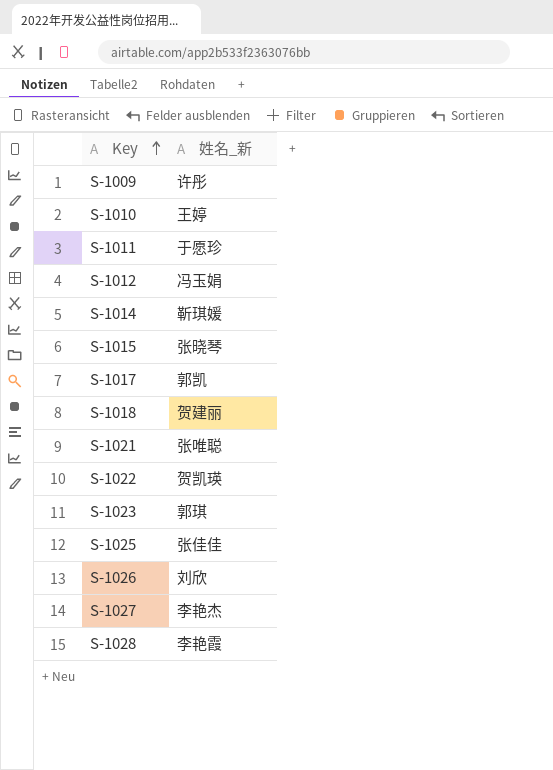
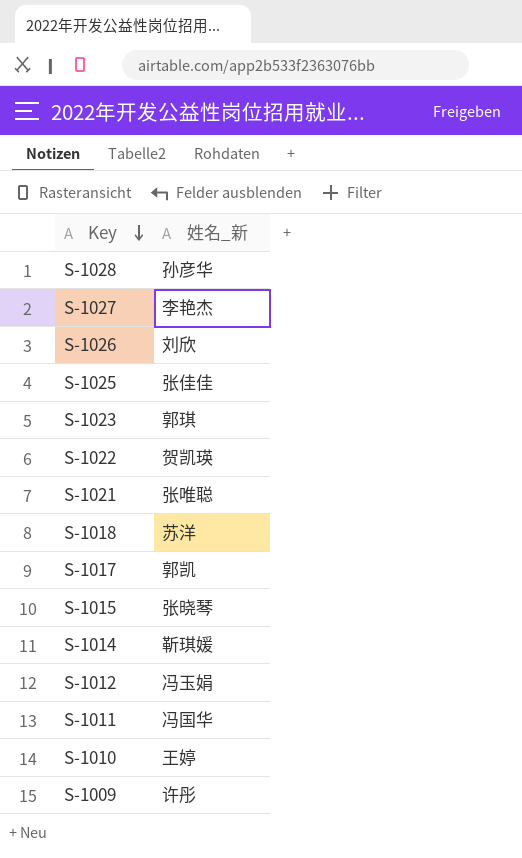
row order: Key ascending -> Key descending
S-1028 | 姓名_新: 李艳霞 -> 孙彦华
S-1018 | 姓名_新: 贺建丽 -> 苏洋
S-1011 | 姓名_新: 于愿珍 -> 冯国华

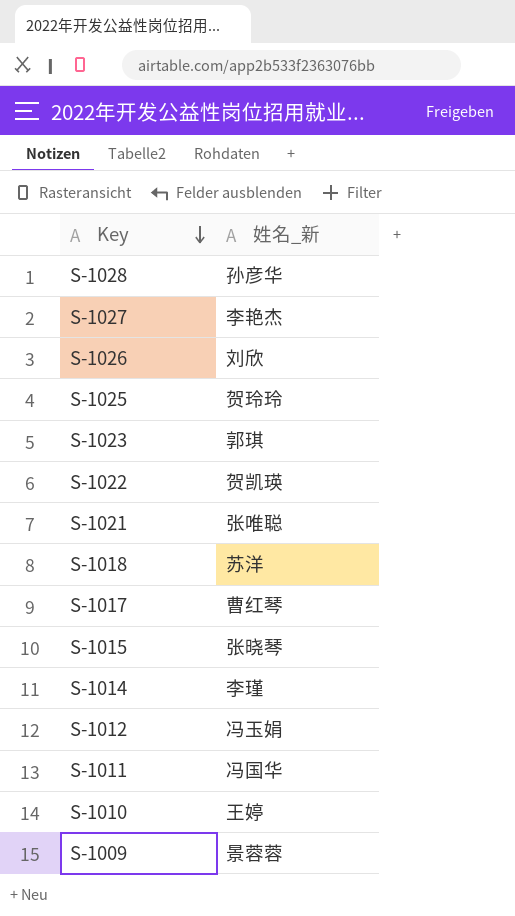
S-1025 | 姓名_新: 张佳佳 -> 贺玲玲
S-1017 | 姓名_新: 郭凯 -> 曹红琴
S-1014 | 姓名_新: 靳琪媛 -> 李瑾
S-1009 | 姓名_新: 许彤 -> 景蓉蓉

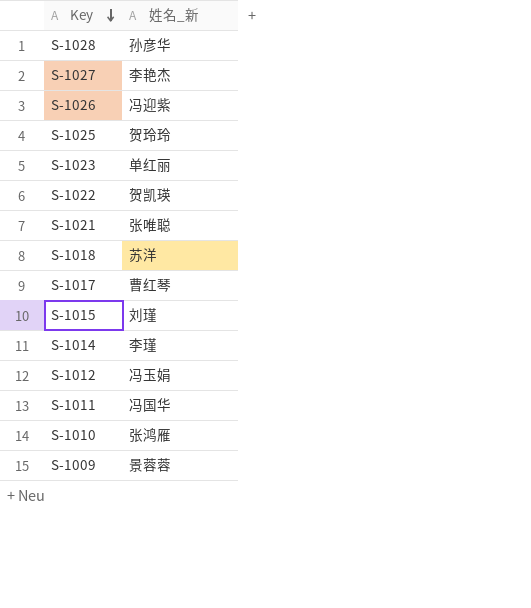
S-1026 | 姓名_新: 刘欣 -> 冯迎紫
S-1023 | 姓名_新: 郭琪 -> 单红丽
S-1015 | 姓名_新: 张晓琴 -> 刘瑾
S-1010 | 姓名_新: 王婷 -> 张鸿雁

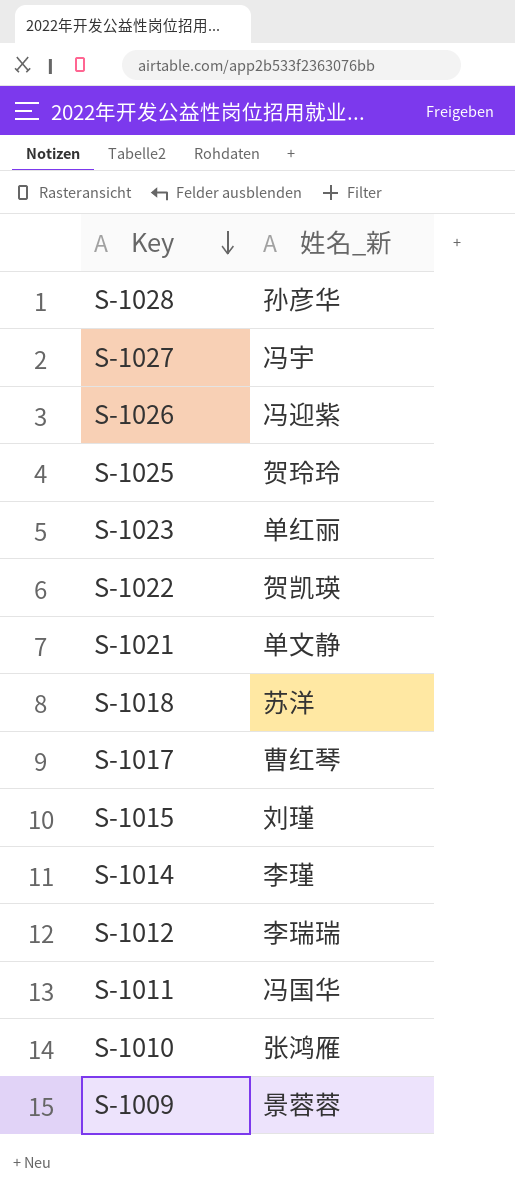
S-1027 | 姓名_新: 李艳杰 -> 冯宇
S-1021 | 姓名_新: 张唯聪 -> 单文静
S-1012 | 姓名_新: 冯玉娟 -> 李瑞瑞

